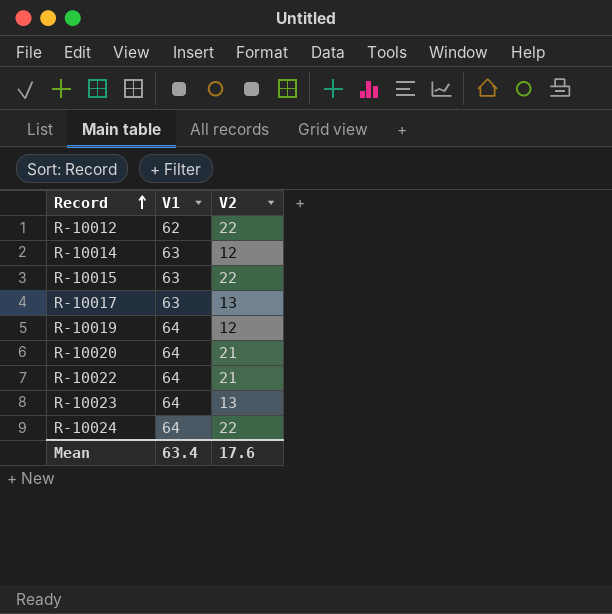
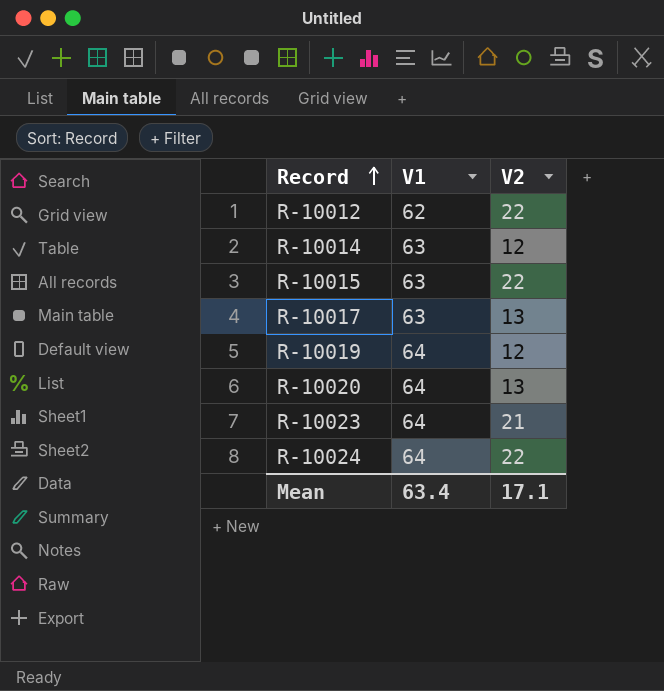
row R-10022: 64 | 21 -> none
R-10020 | V2: 21 -> 13
R-10023 | V2: 13 -> 21
Mean | V2: 17.6 -> 17.1

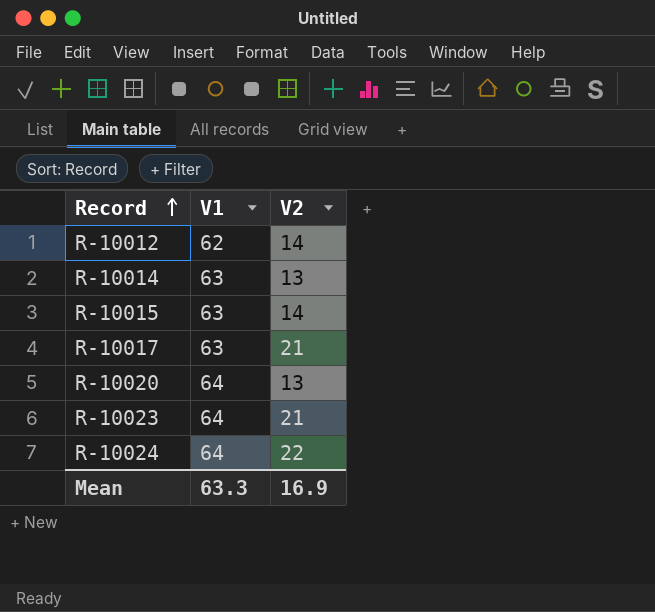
row R-10019: 64 | 12 -> none
R-10012 | V2: 22 -> 14
R-10014 | V2: 12 -> 13
R-10015 | V2: 22 -> 14
R-10017 | V2: 13 -> 21
Mean | V1: 63.4 -> 63.3
Mean | V2: 17.1 -> 16.9

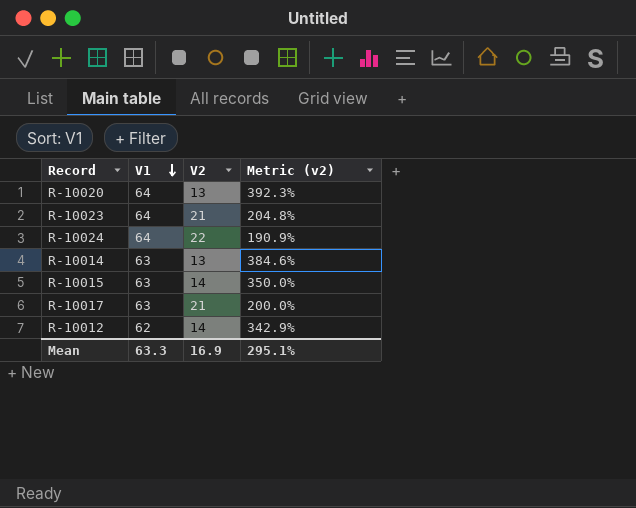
row order: Record ascending -> V1 descending
column Metric (v2) | formula: none -> ([V1] - [V2]) / [V2]

